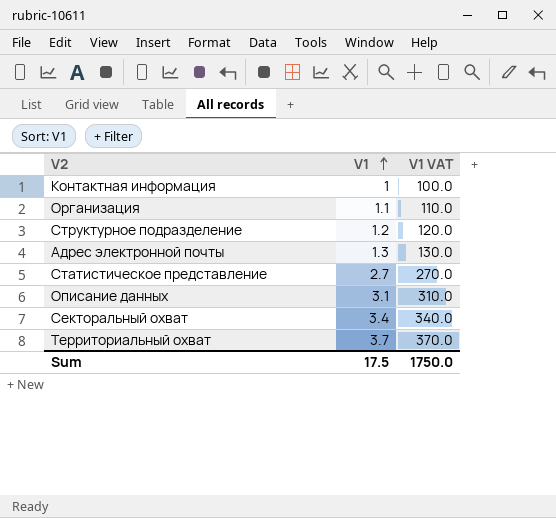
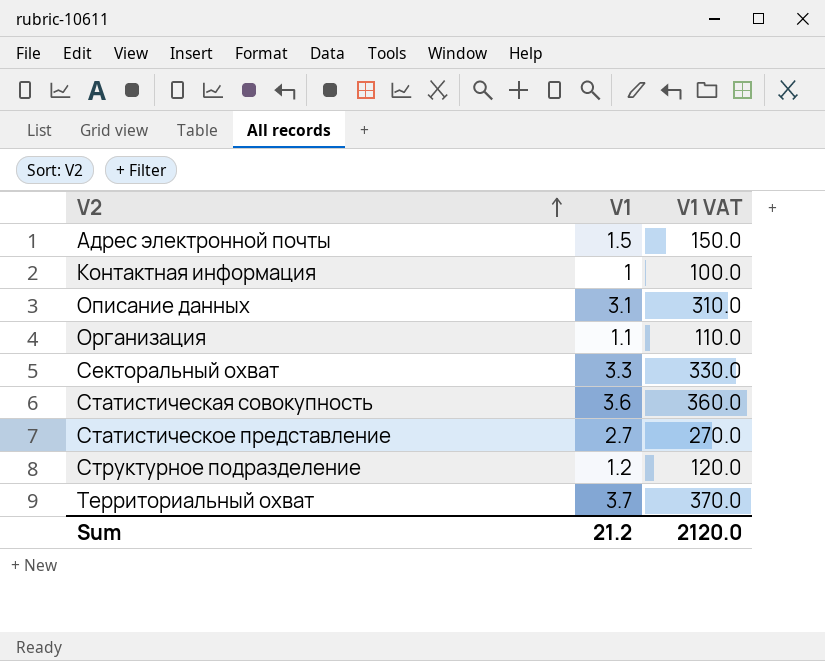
row order: V1 ascending -> V2 ascending
Адрес электронной почты | V1: 1.3 -> 1.5
Адрес электронной почты | V1 VAT: 130.0 -> 150.0
Секторальный охват | V1: 3.4 -> 3.3
Секторальный охват | V1 VAT: 340.0 -> 330.0
row Статистическая совокупность: none -> 3.6 | 360.0
Sum | V1: 17.5 -> 21.2
Sum | V1 VAT: 1750.0 -> 2120.0

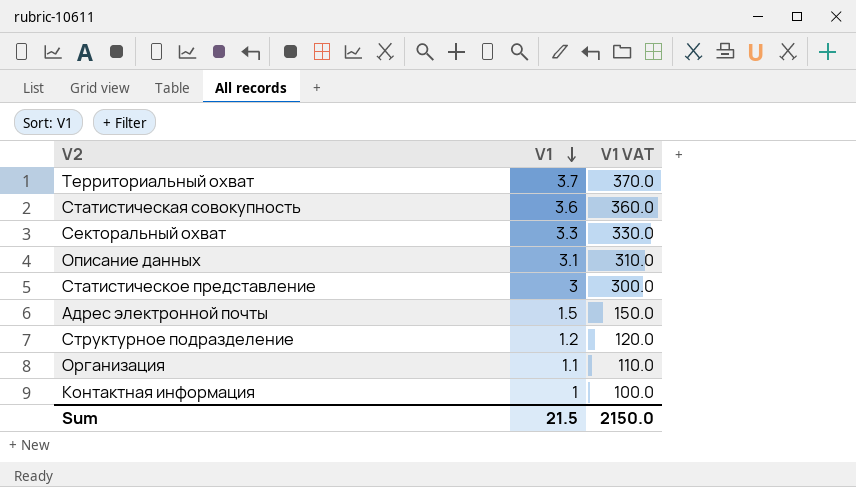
row order: V2 ascending -> V1 descending
Статистическое представление | V1: 2.7 -> 3
Статистическое представление | V1 VAT: 270.0 -> 300.0
Sum | V1: 21.2 -> 21.5
Sum | V1 VAT: 2120.0 -> 2150.0

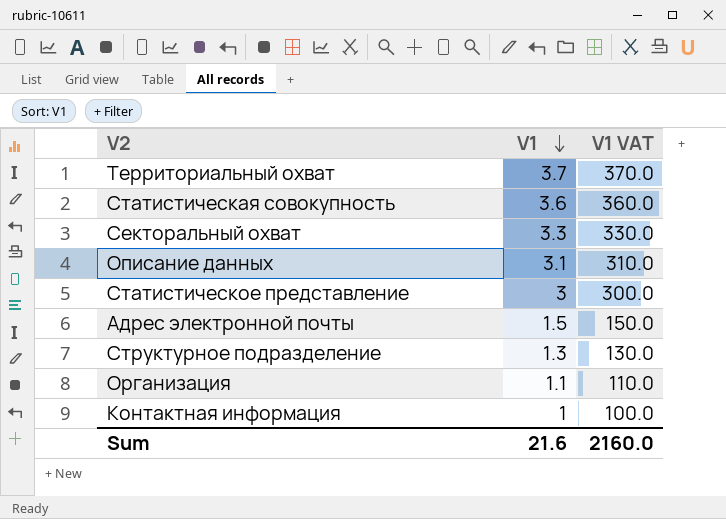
Структурное подразделение | V1: 1.2 -> 1.3
Структурное подразделение | V1 VAT: 120.0 -> 130.0
Sum | V1: 21.5 -> 21.6
Sum | V1 VAT: 2150.0 -> 2160.0

